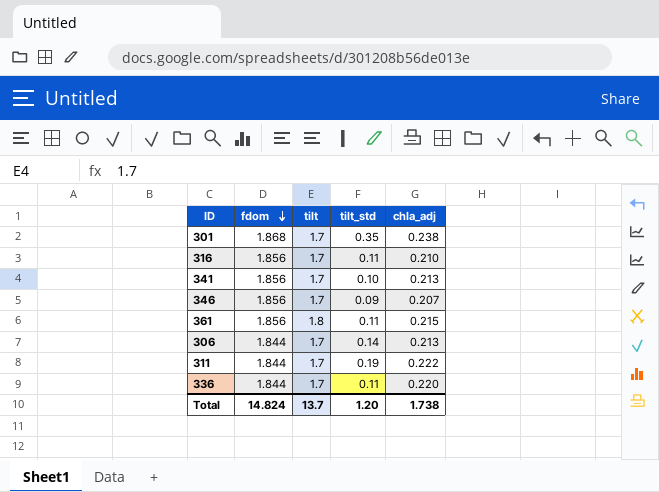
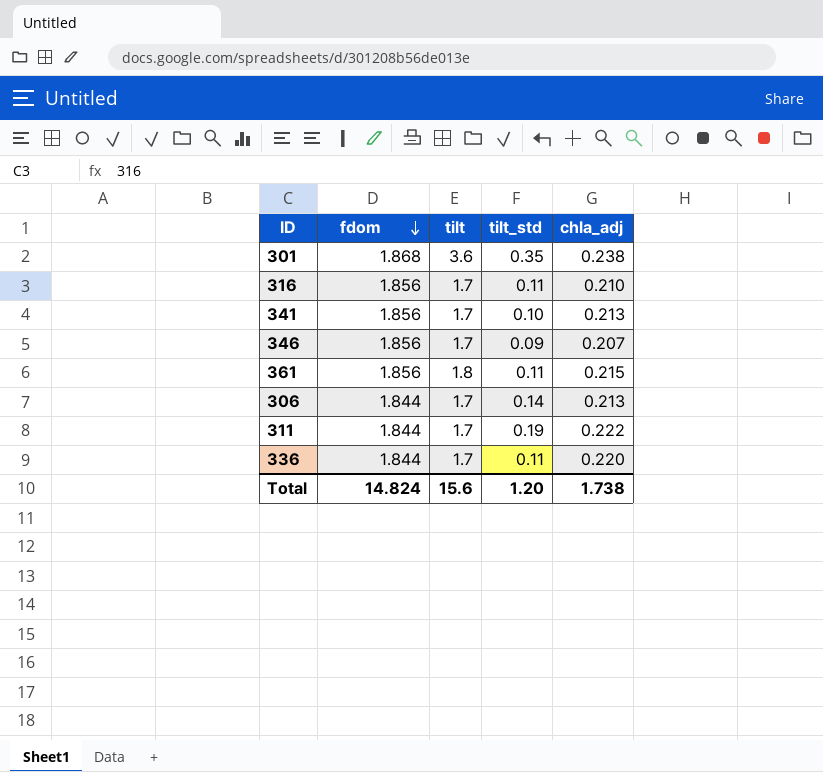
301 | tilt: 1.7 -> 3.6
Total | tilt: 13.7 -> 15.6

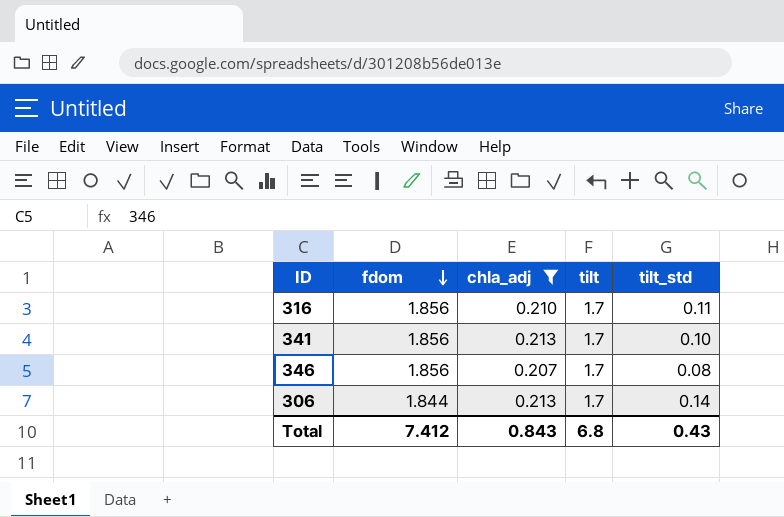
filter: none -> chla_adj <= 0.213
column chla_adj | position: 5 -> 3
346 | tilt_std: 0.09 -> 0.08
Total | fdom: 14.824 -> 7.412
Total | chla_adj: 1.738 -> 0.843
Total | tilt: 15.6 -> 6.8
Total | tilt_std: 1.20 -> 0.43

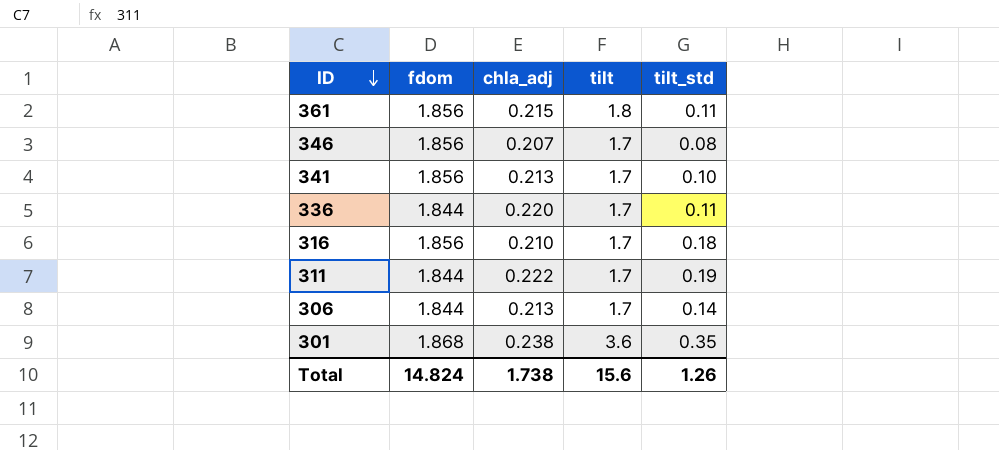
filter: chla_adj <= 0.213 -> none
row order: fdom descending -> ID descending
316 | tilt_std: 0.11 -> 0.18
Total | fdom: 7.412 -> 14.824
Total | chla_adj: 0.843 -> 1.738
Total | tilt: 6.8 -> 15.6
Total | tilt_std: 0.43 -> 1.26

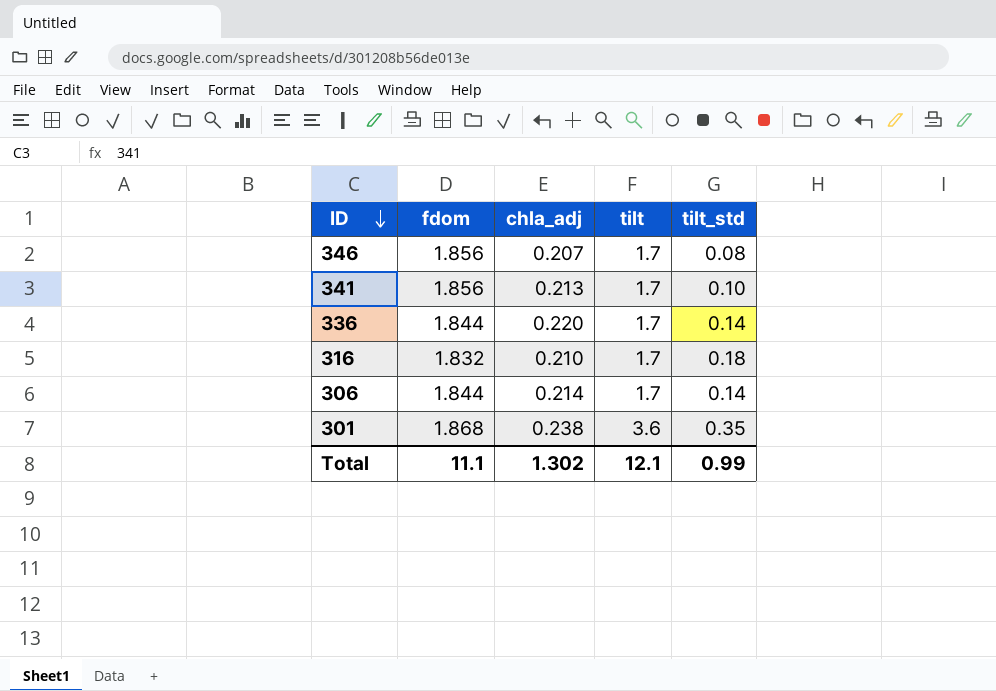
row 361: 1.856 | 0.215 | 1.8 | 0.11 -> none
row 311: 1.844 | 0.222 | 1.7 | 0.19 -> none
336 | tilt_std: 0.11 -> 0.14
316 | fdom: 1.856 -> 1.832
306 | chla_adj: 0.213 -> 0.214
Total | fdom: 14.824 -> 11.1
Total | chla_adj: 1.738 -> 1.302
Total | tilt: 15.6 -> 12.1
Total | tilt_std: 1.26 -> 0.99

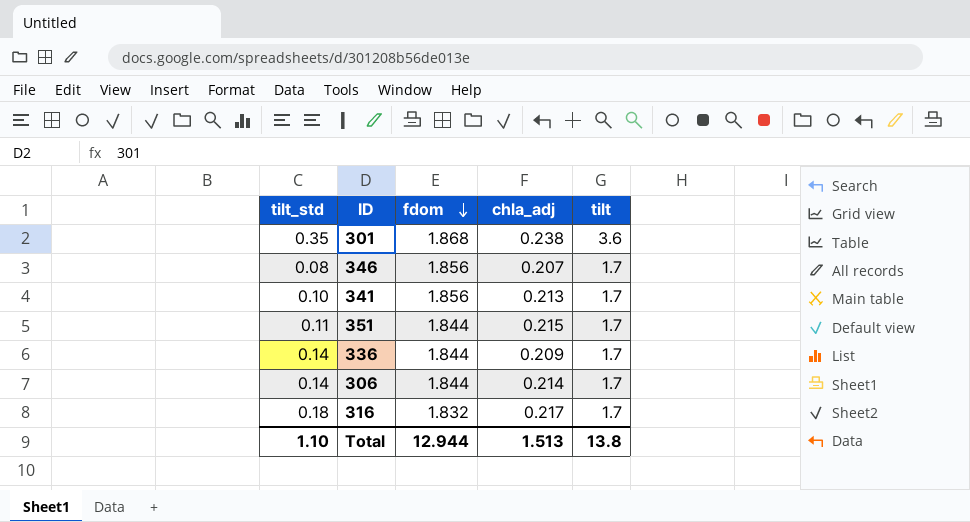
row order: ID descending -> fdom descending
column tilt_std | position: 5 -> 1
row 351: none -> 0.11 | 1.844 | 0.215 | 1.7
336 | chla_adj: 0.220 -> 0.209
316 | chla_adj: 0.210 -> 0.217
Total | tilt_std: 0.99 -> 1.10
Total | fdom: 11.1 -> 12.944
Total | chla_adj: 1.302 -> 1.513
Total | tilt: 12.1 -> 13.8

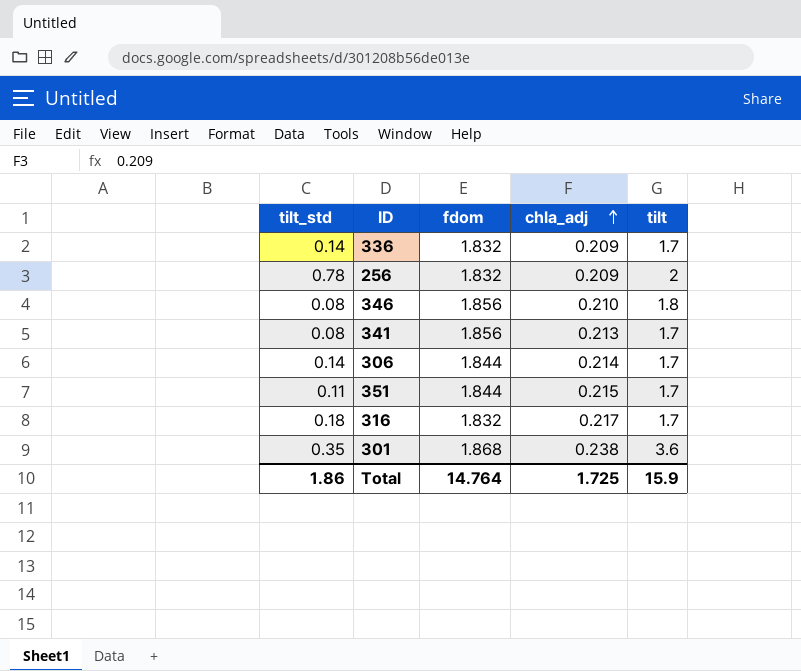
row order: fdom descending -> chla_adj ascending
336 | fdom: 1.844 -> 1.832
row 256: none -> 0.78 | 1.832 | 0.209 | 2
346 | chla_adj: 0.207 -> 0.210
346 | tilt: 1.7 -> 1.8
341 | tilt_std: 0.10 -> 0.08
Total | tilt_std: 1.10 -> 1.86
Total | fdom: 12.944 -> 14.764
Total | chla_adj: 1.513 -> 1.725
Total | tilt: 13.8 -> 15.9

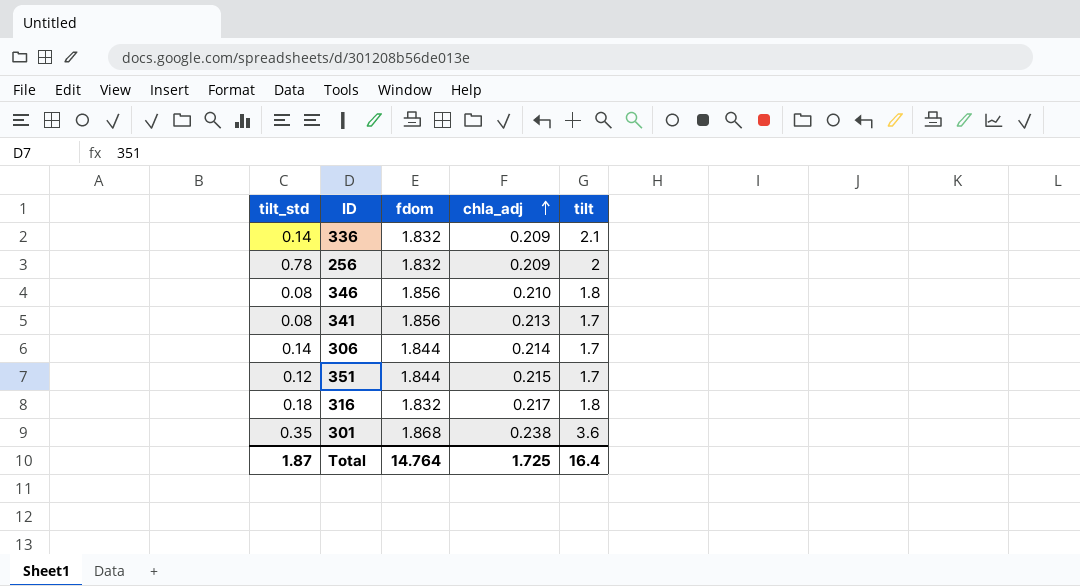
336 | tilt: 1.7 -> 2.1
351 | tilt_std: 0.11 -> 0.12
316 | tilt: 1.7 -> 1.8
Total | tilt_std: 1.86 -> 1.87
Total | tilt: 15.9 -> 16.4

